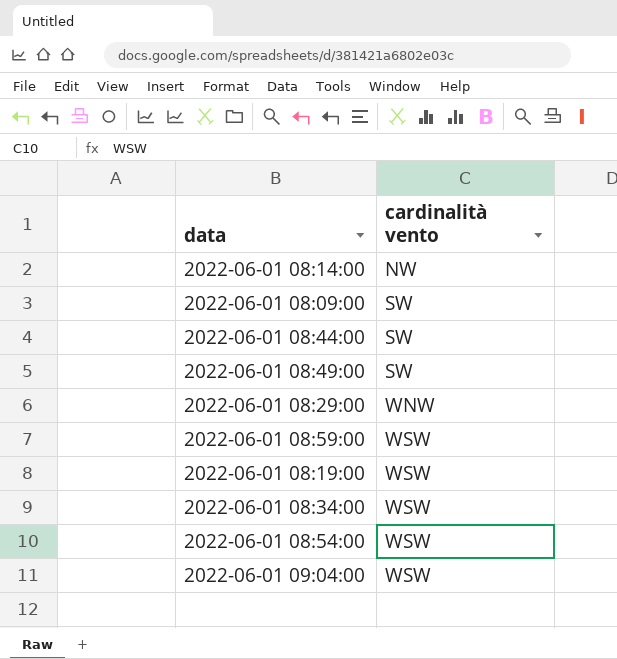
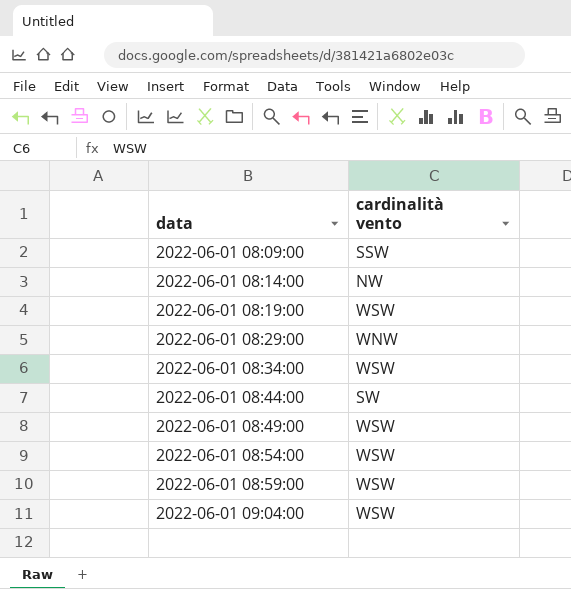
row order: cardinalità vento ascending -> data ascending
2022-06-01 08:09:00 | cardinalità vento: SW -> SSW
2022-06-01 08:49:00 | cardinalità vento: SW -> WSW

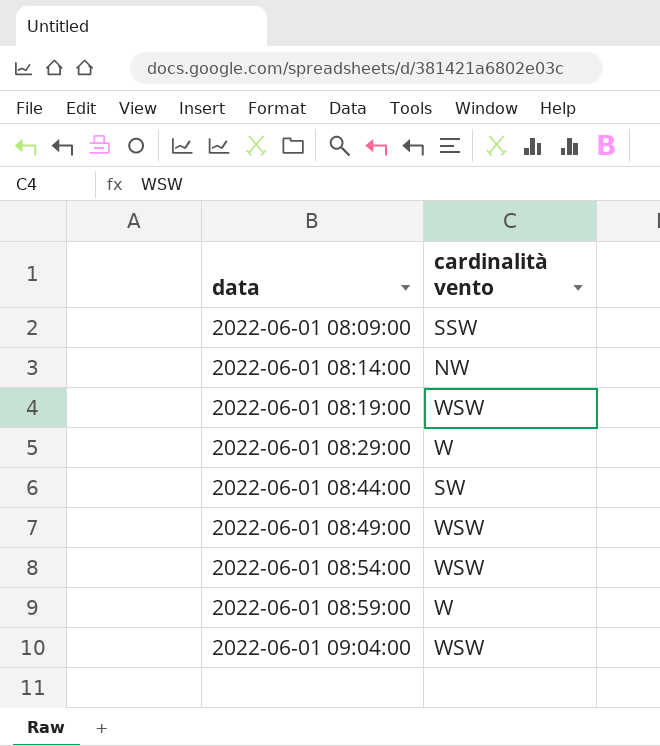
row 2022-06-01 08:34:00: WSW -> none
2022-06-01 08:29:00 | cardinalità vento: WNW -> W
2022-06-01 08:59:00 | cardinalità vento: WSW -> W

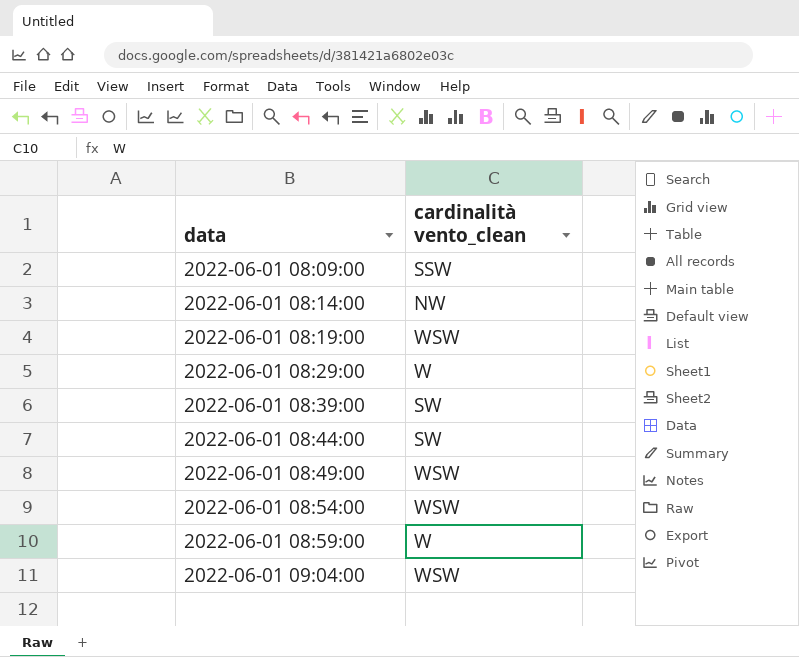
column name: cardinalità vento -> cardinalità vento_clean
row 2022-06-01 08:39:00: none -> SW

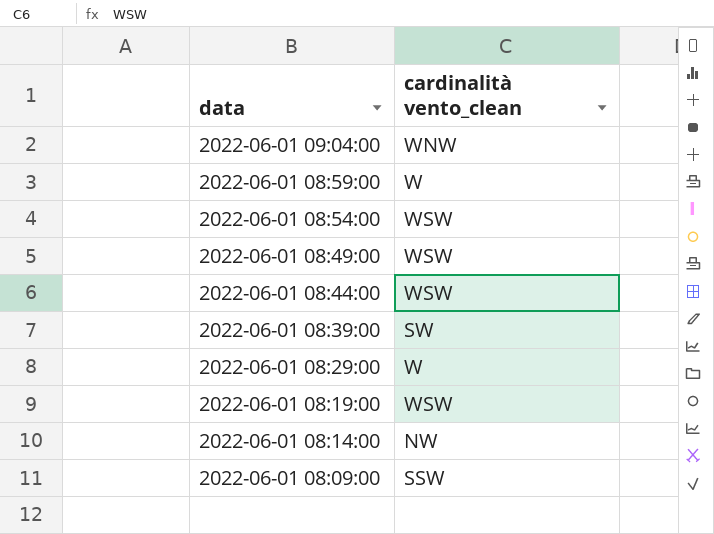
row order: data ascending -> data descending
2022-06-01 09:04:00 | cardinalità vento_clean: WSW -> WNW
2022-06-01 08:44:00 | cardinalità vento_clean: SW -> WSW

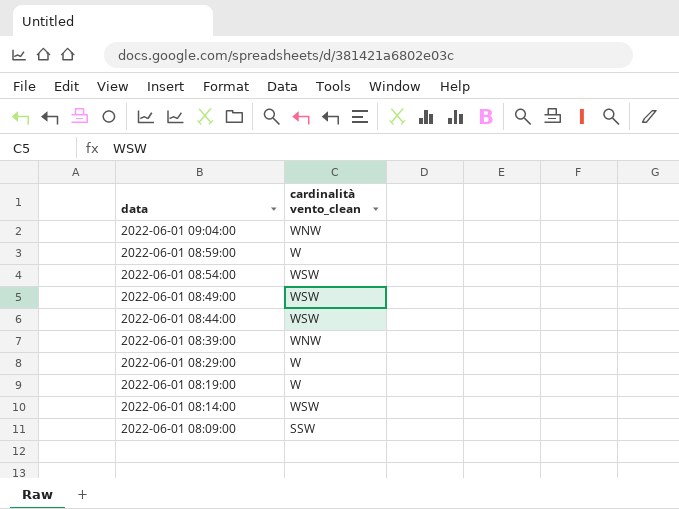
2022-06-01 08:39:00 | cardinalità vento_clean: SW -> WNW
2022-06-01 08:19:00 | cardinalità vento_clean: WSW -> W
2022-06-01 08:14:00 | cardinalità vento_clean: NW -> WSW

